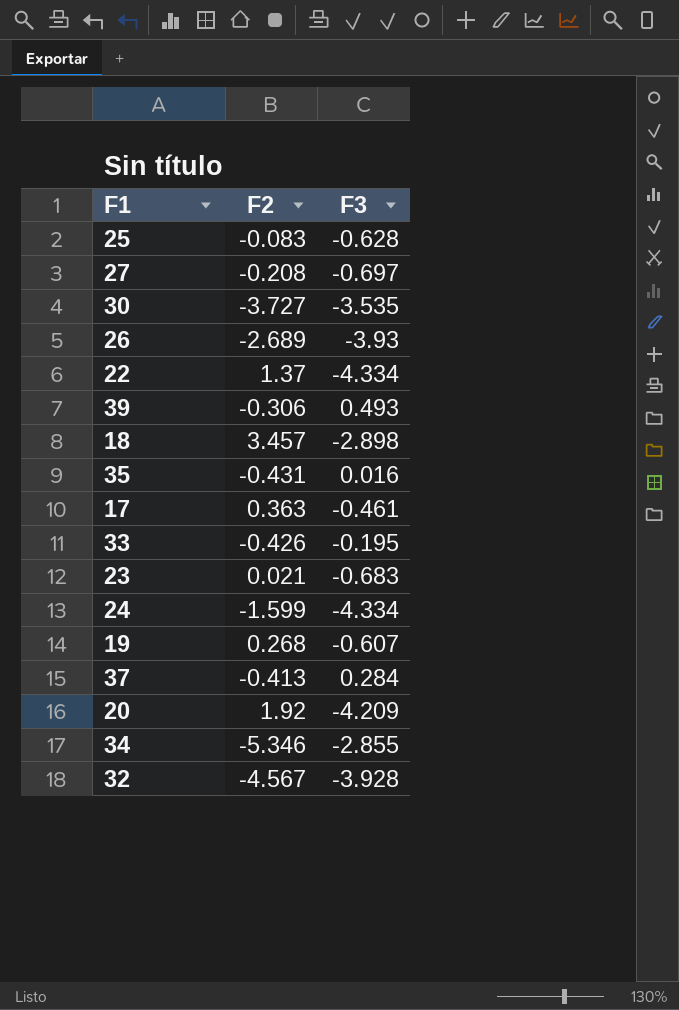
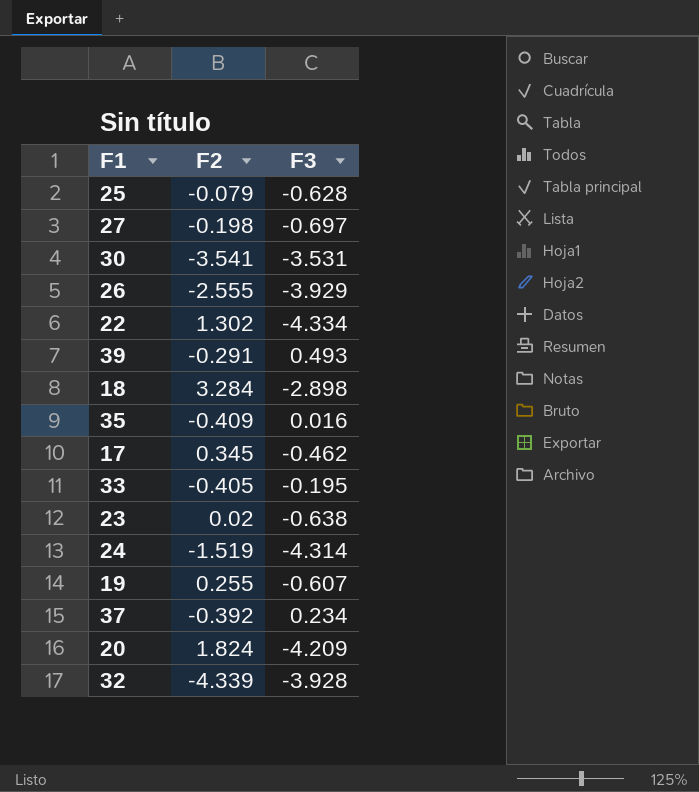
row 34: -5.346 | -2.855 -> none
25 | F2: -0.083 -> -0.079
27 | F2: -0.208 -> -0.198
30 | F2: -3.727 -> -3.541
30 | F3: -3.535 -> -3.531
26 | F2: -2.689 -> -2.555
26 | F3: -3.93 -> -3.929
22 | F2: 1.37 -> 1.302
39 | F2: -0.306 -> -0.291
18 | F2: 3.457 -> 3.284
35 | F2: -0.431 -> -0.409
17 | F2: 0.363 -> 0.345
17 | F3: -0.461 -> -0.462
33 | F2: -0.426 -> -0.405
23 | F2: 0.021 -> 0.02
23 | F3: -0.683 -> -0.638
24 | F2: -1.599 -> -1.519
24 | F3: -4.334 -> -4.314
19 | F2: 0.268 -> 0.255
37 | F2: -0.413 -> -0.392
37 | F3: 0.284 -> 0.234
20 | F2: 1.92 -> 1.824
32 | F2: -4.567 -> -4.339

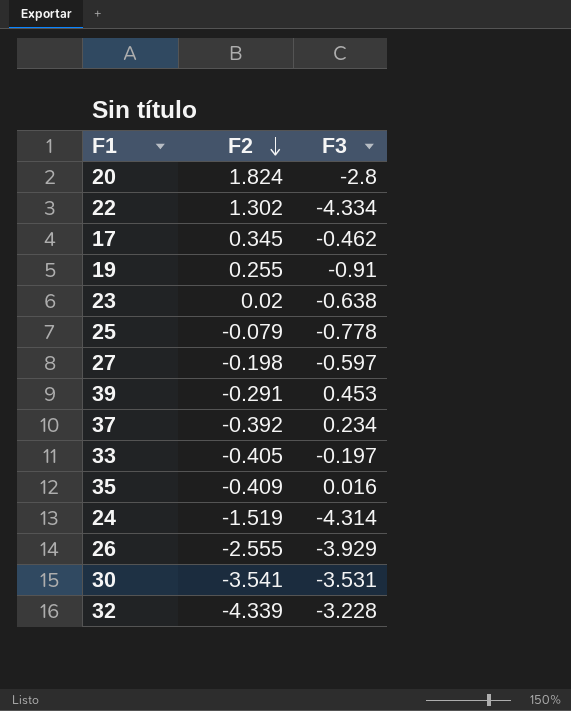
row order: none -> F2 descending
row 18: 3.284 | -2.898 -> none
20 | F3: -4.209 -> -2.8
19 | F3: -0.607 -> -0.91
25 | F3: -0.628 -> -0.778
27 | F3: -0.697 -> -0.597
39 | F3: 0.493 -> 0.453
33 | F3: -0.195 -> -0.197
32 | F3: -3.928 -> -3.228

